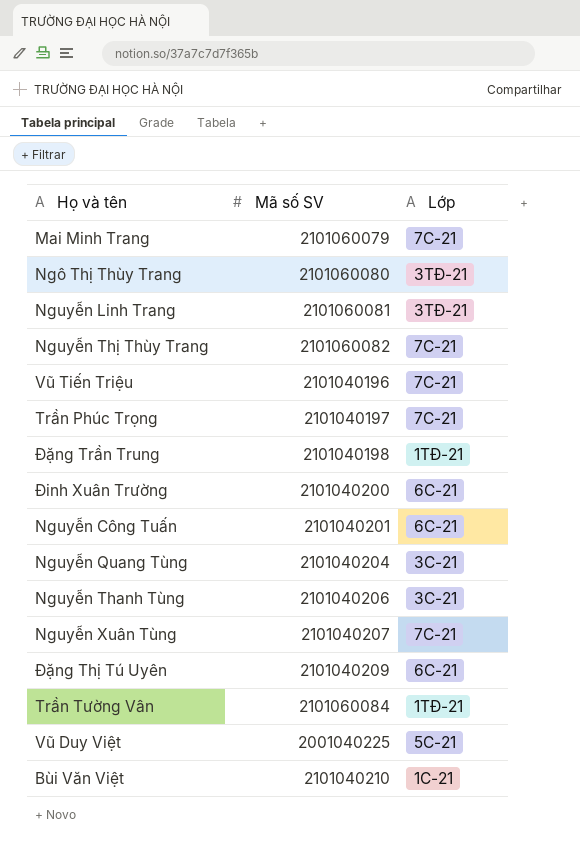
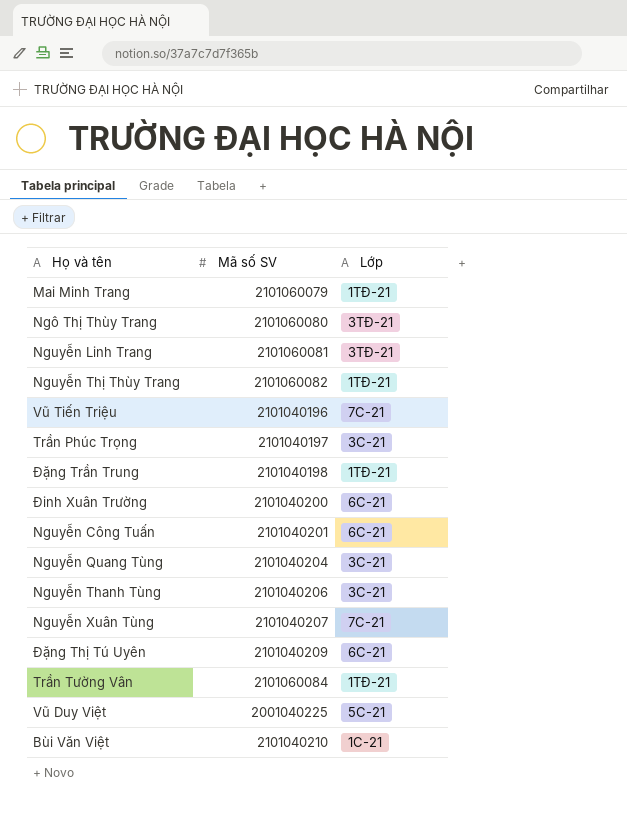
Mai Minh Trang | Lớp: 7C-21 -> 1TĐ-21
Nguyễn Thị Thùy Trang | Lớp: 7C-21 -> 1TĐ-21
Trần Phúc Trọng | Lớp: 7C-21 -> 3C-21

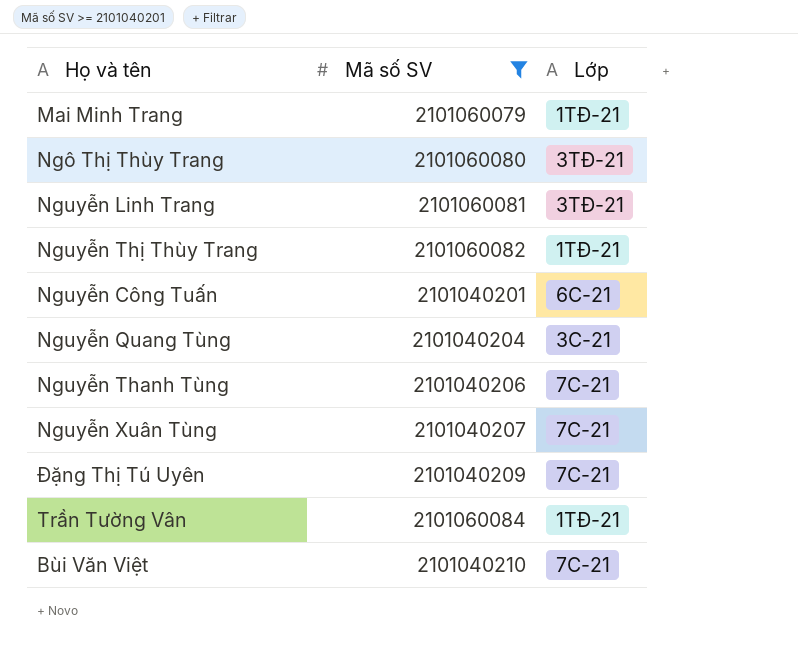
filter: none -> Mã số SV >= 2101040201
Nguyễn Thanh Tùng | Lớp: 3C-21 -> 7C-21
Đặng Thị Tú Uyên | Lớp: 6C-21 -> 7C-21
Bùi Văn Việt | Lớp: 1C-21 -> 7C-21

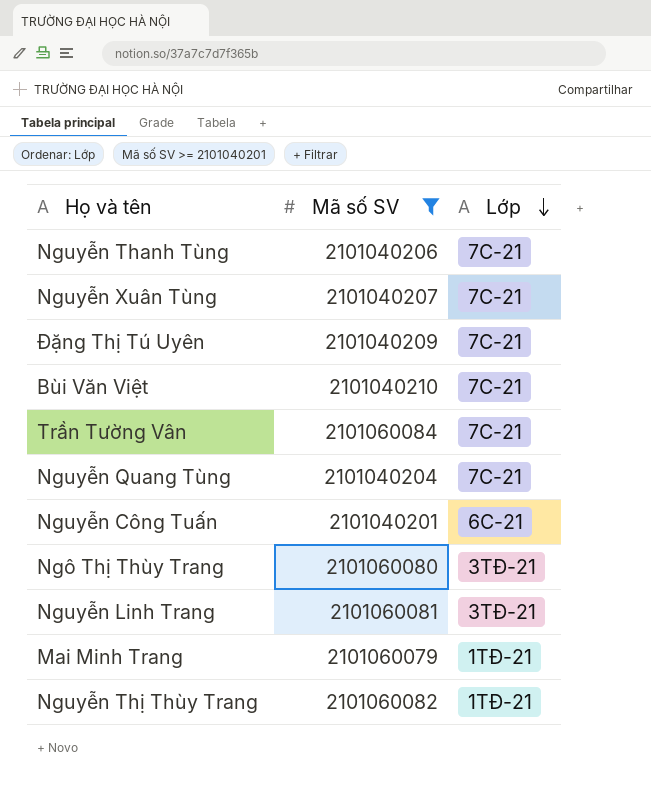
row order: none -> Lớp descending
Trần Tường Vân | Lớp: 1TĐ-21 -> 7C-21
Nguyễn Quang Tùng | Lớp: 3C-21 -> 7C-21

